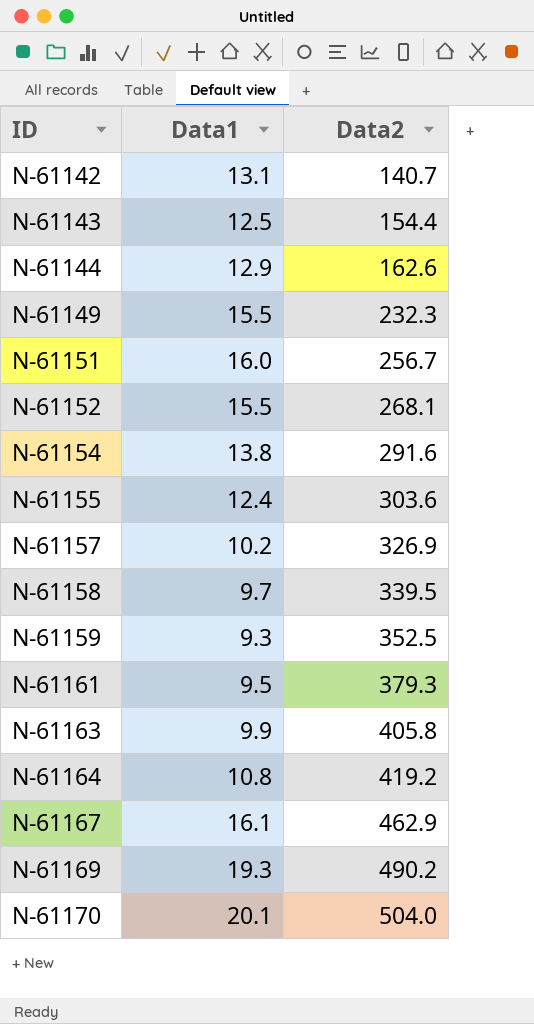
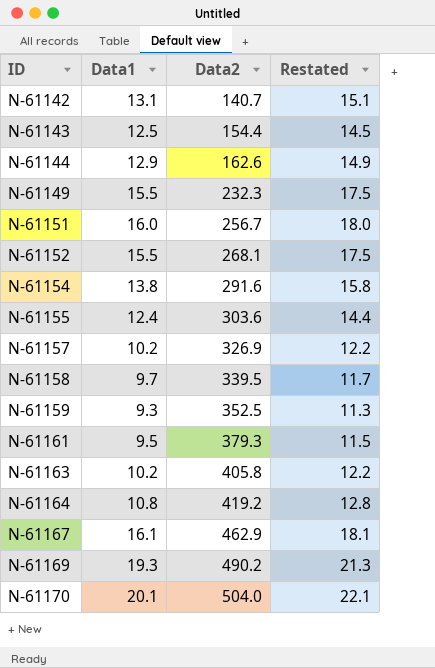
column Restated | formula: none -> [Data1] + 2
N-61163 | Data1: 9.9 -> 10.2

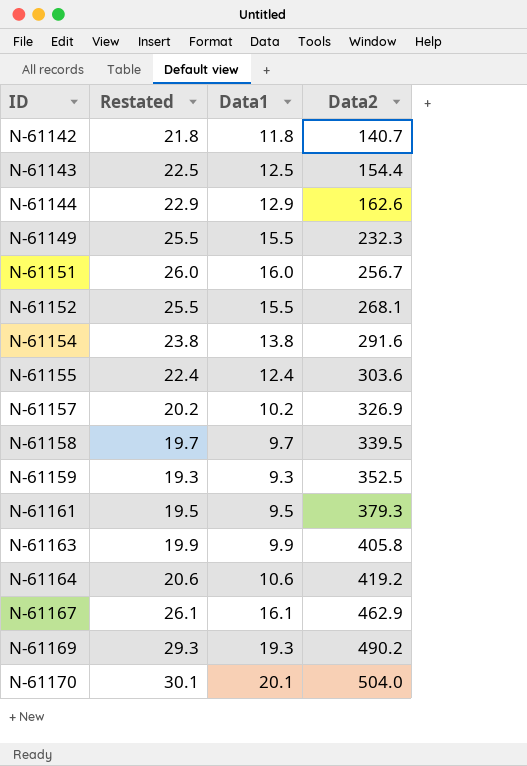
column Restated | formula: [Data1] + 2 -> [Data1] + 10
column Restated | position: 4 -> 2
N-61142 | Data1: 13.1 -> 11.8
N-61163 | Data1: 10.2 -> 9.9
N-61164 | Data1: 10.8 -> 10.6

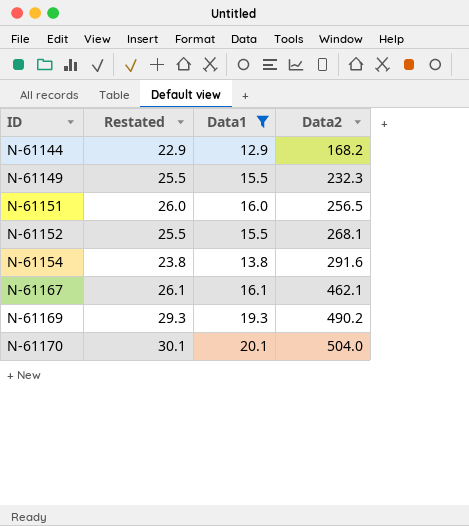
filter: none -> Data1 >= 12.9
N-61144 | Data2: 162.6 -> 168.2
N-61151 | Data2: 256.7 -> 256.5
N-61167 | Data2: 462.9 -> 462.1

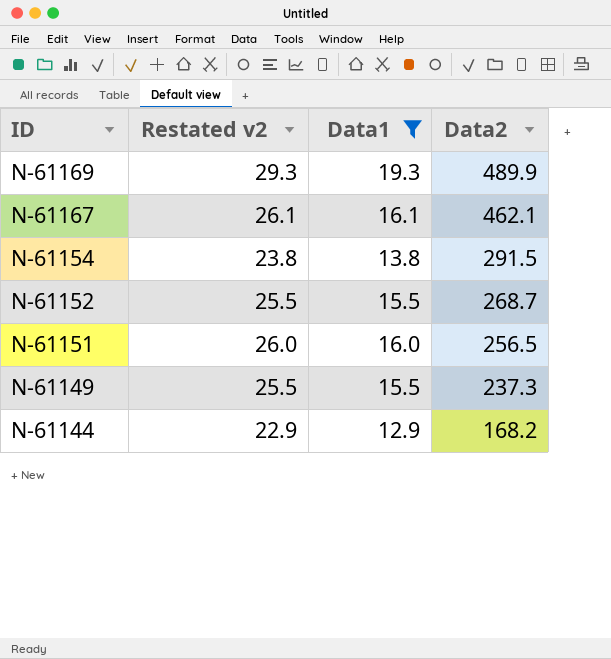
row order: ID ascending -> ID descending
column name: Restated -> Restated v2
row N-61170: 30.1 | 20.1 | 504.0 -> none
N-61169 | Data2: 490.2 -> 489.9
N-61154 | Data2: 291.6 -> 291.5
N-61152 | Data2: 268.1 -> 268.7
N-61149 | Data2: 232.3 -> 237.3

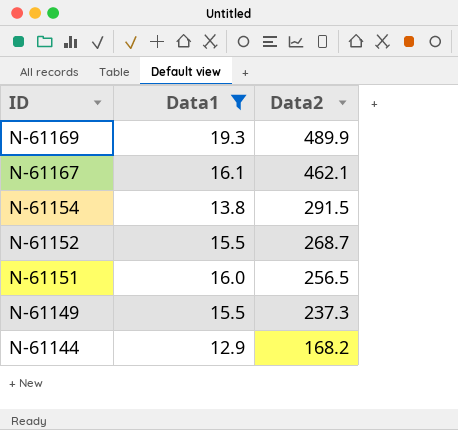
column Restated v2 | formula: [Data1] + 10 -> none

